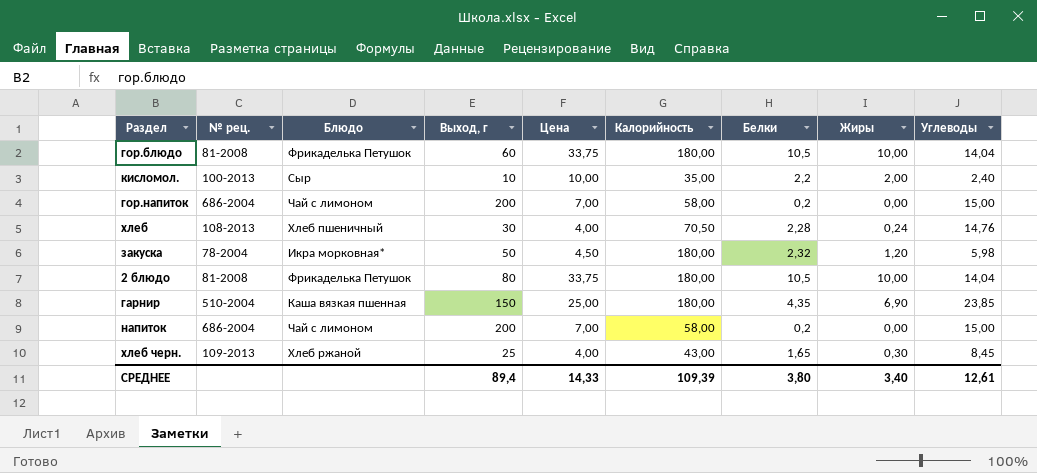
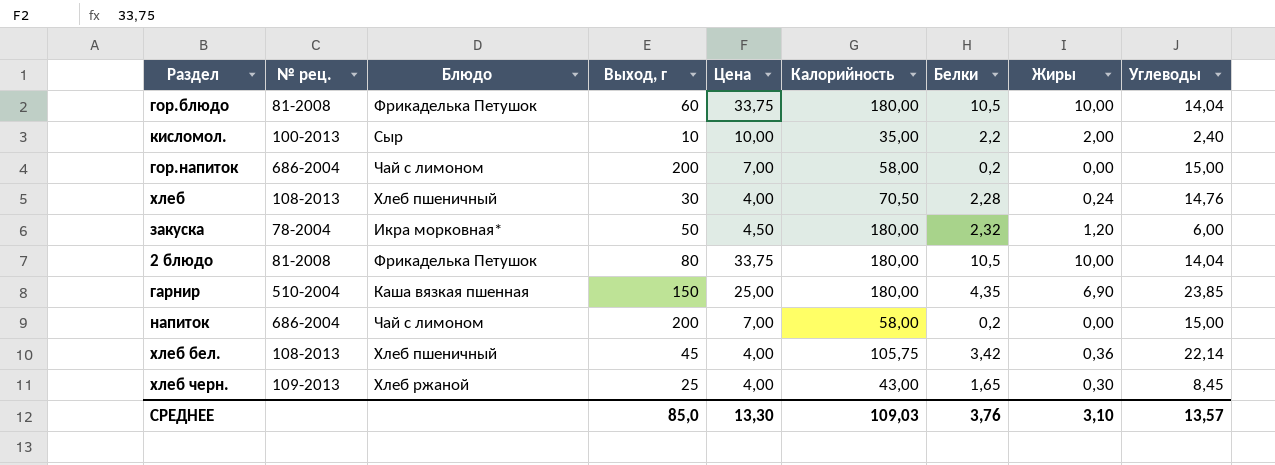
закуска | Углеводы: 5,98 -> 6,00
row хлеб бел.: none -> 108-2013 | Хлеб пшеничный | 45 | 4,00 | 105,75 | 3,42 | 0,36 | 22,14
СРЕДНЕЕ | Выход, г: 89,4 -> 85,0
СРЕДНЕЕ | Цена: 14,33 -> 13,30
СРЕДНЕЕ | Калорийность: 109,39 -> 109,03
СРЕДНЕЕ | Белки: 3,80 -> 3,76
СРЕДНЕЕ | Жиры: 3,40 -> 3,10
СРЕДНЕЕ | Углеводы: 12,61 -> 13,57

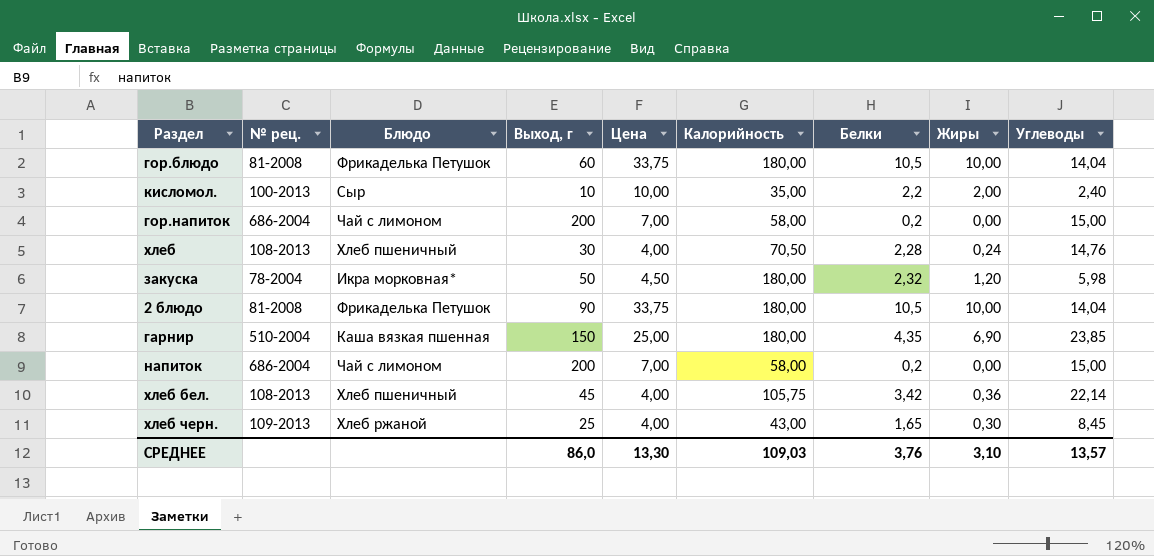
закуска | Углеводы: 6,00 -> 5,98
2 блюдо | Выход, г: 80 -> 90
СРЕДНЕЕ | Выход, г: 85,0 -> 86,0

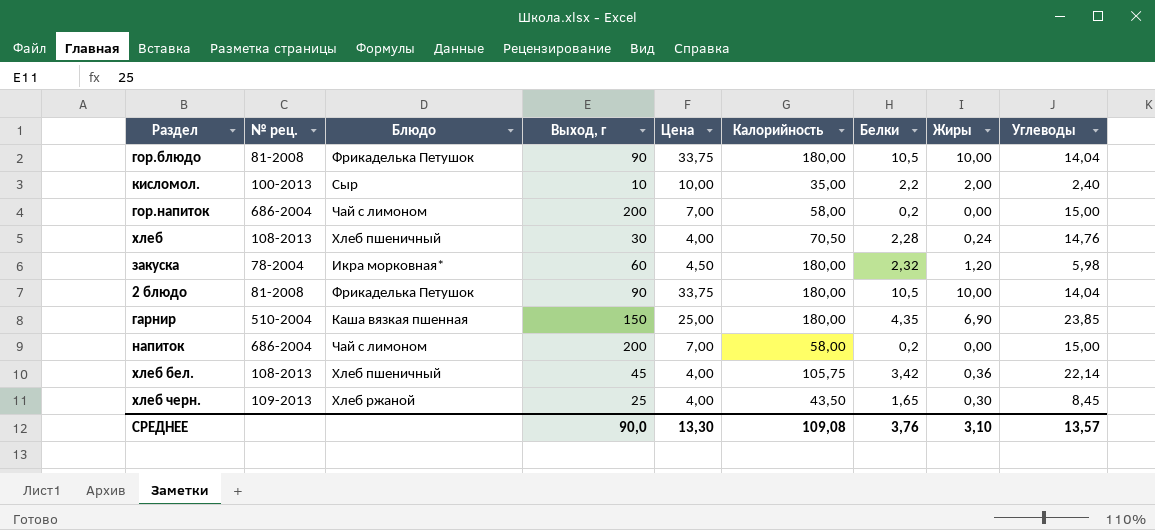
гор.блюдо | Выход, г: 60 -> 90
закуска | Выход, г: 50 -> 60
хлеб черн. | Калорийность: 43,00 -> 43,50
СРЕДНЕЕ | Выход, г: 86,0 -> 90,0
СРЕДНЕЕ | Калорийность: 109,03 -> 109,08

